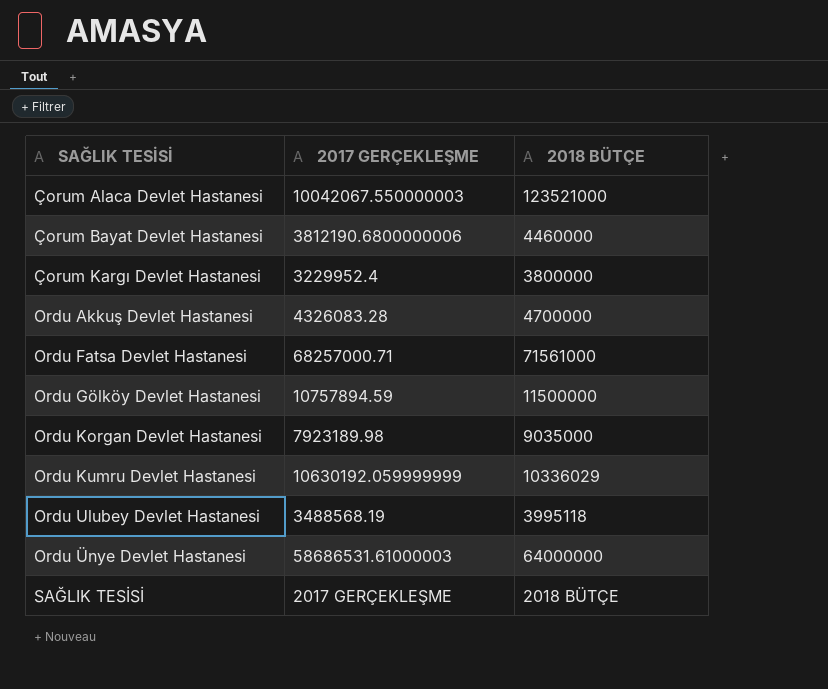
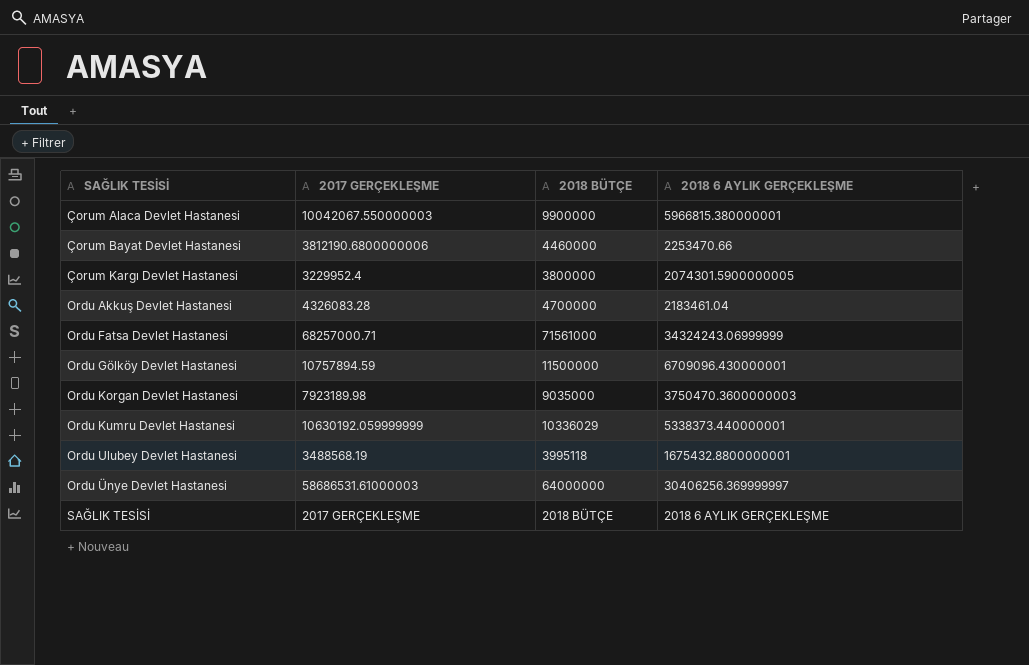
column 2018 6 AYLIK GERÇEKLEŞME | position: none -> 4
Çorum Alaca Devlet Hastanesi | 2018 BÜTÇE: 123521000 -> 9900000

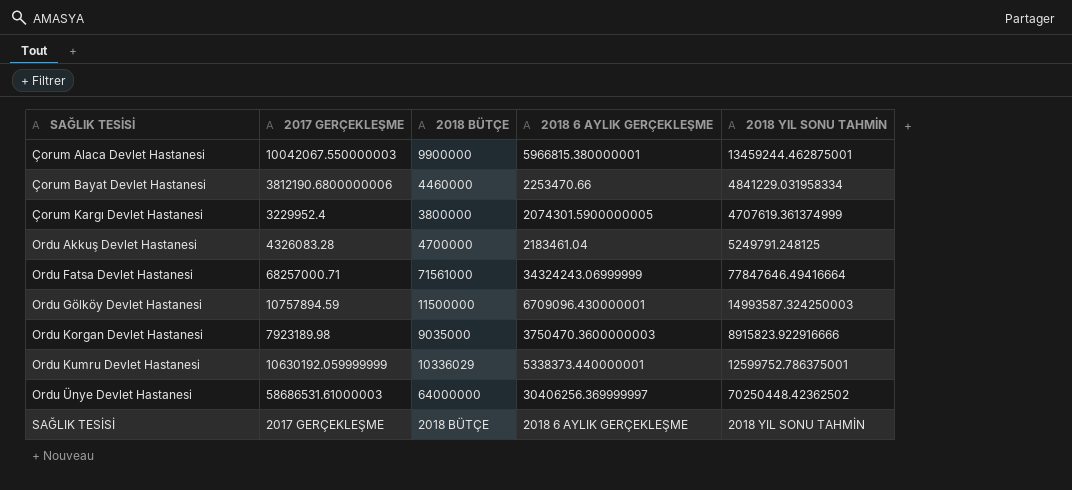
column 2018 YIL SONU TAHMİN | position: none -> 5
row Ordu Ulubey Devlet Hastanesi: 3488568.19 | 3995118 | 1675432.8800000001 -> none

